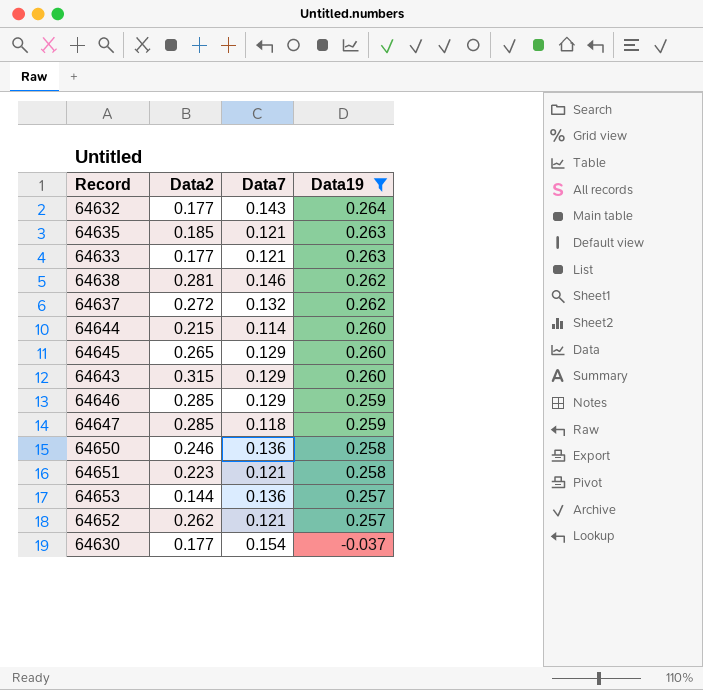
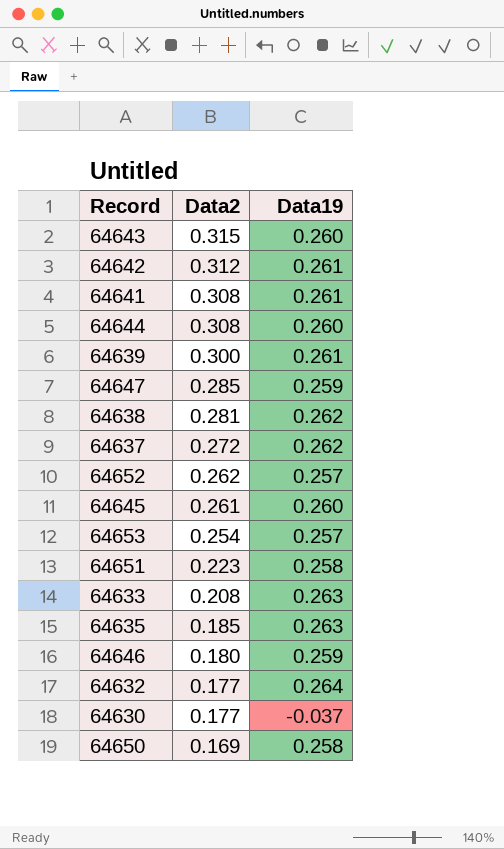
filter: Data19 != 0.261 -> none
row order: Data19 descending -> Data2 descending
column Data7 | position: 3 -> none
64644 | Data2: 0.215 -> 0.308
64645 | Data2: 0.265 -> 0.261
64653 | Data2: 0.144 -> 0.254
64633 | Data2: 0.177 -> 0.208
64646 | Data2: 0.285 -> 0.180
64650 | Data2: 0.246 -> 0.169

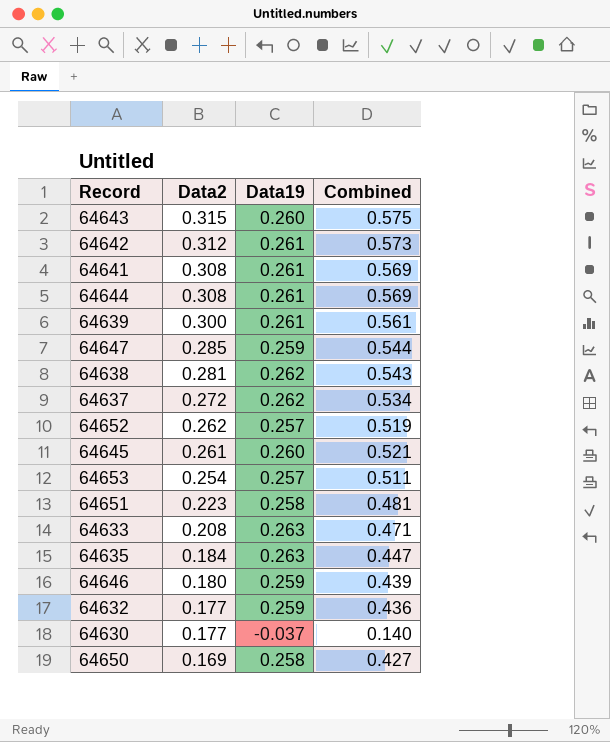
column Combined | formula: none -> [Data2] + [Data19]
64644 | Data19: 0.260 -> 0.261
64635 | Data2: 0.185 -> 0.184
64632 | Data19: 0.264 -> 0.259

